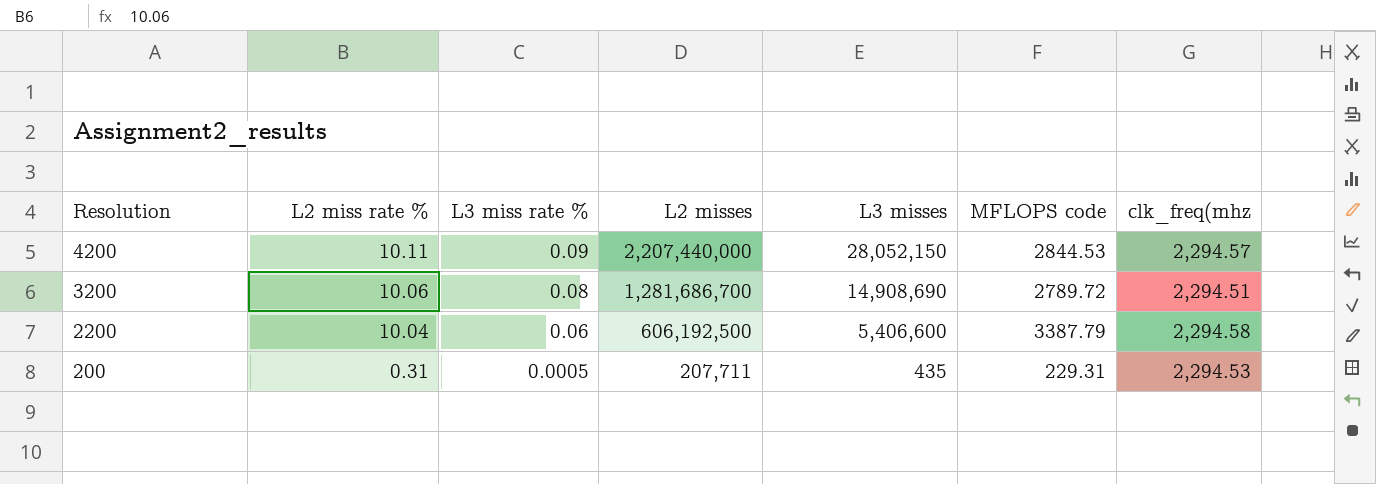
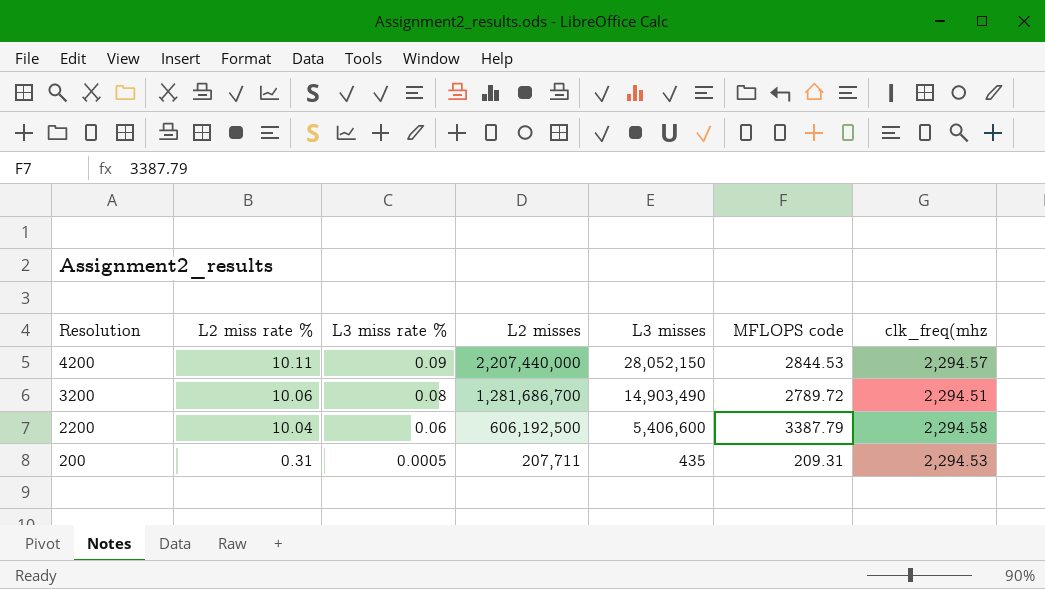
3200 | L3 misses: 14,908,690 -> 14,903,490
200 | MFLOPS code: 229.31 -> 209.31

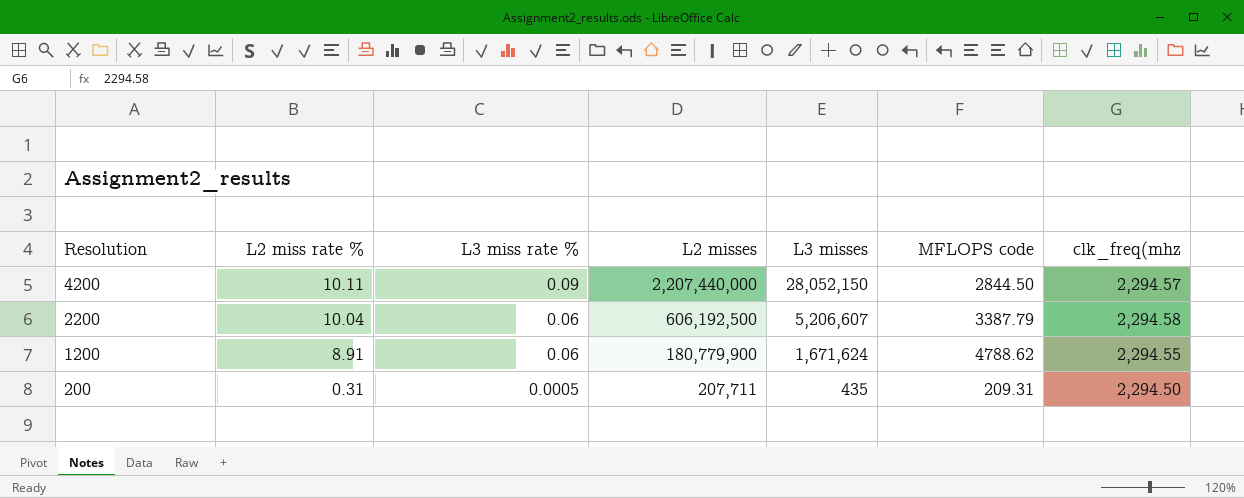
row 3200: 10.06 | 0.08 | 1,281,686,700 | 14,903,490 | 2789.72 | 2,294.51 -> none
4200 | MFLOPS code: 2844.53 -> 2844.50
2200 | L3 misses: 5,406,600 -> 5,206,607
row 1200: none -> 8.91 | 0.06 | 180,779,900 | 1,671,624 | 4788.62 | 2,294.55
200 | clk_freq(mhz: 2,294.53 -> 2,294.50

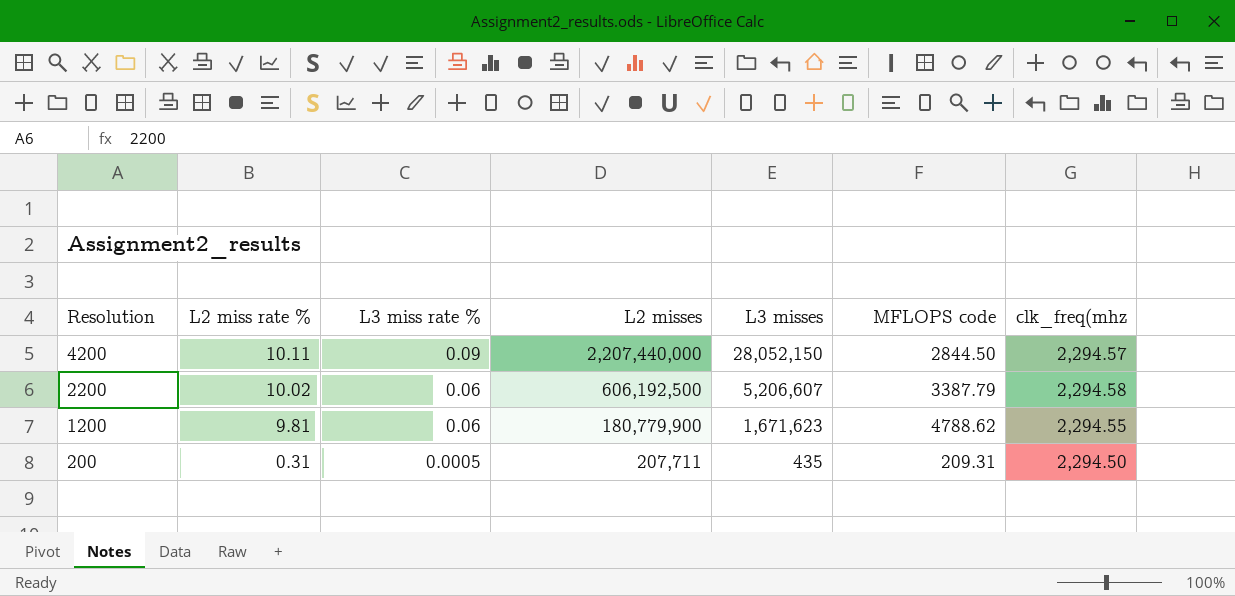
2200 | L2 miss rate %: 10.04 -> 10.02
1200 | L2 miss rate %: 8.91 -> 9.81
1200 | L3 misses: 1,671,624 -> 1,671,623

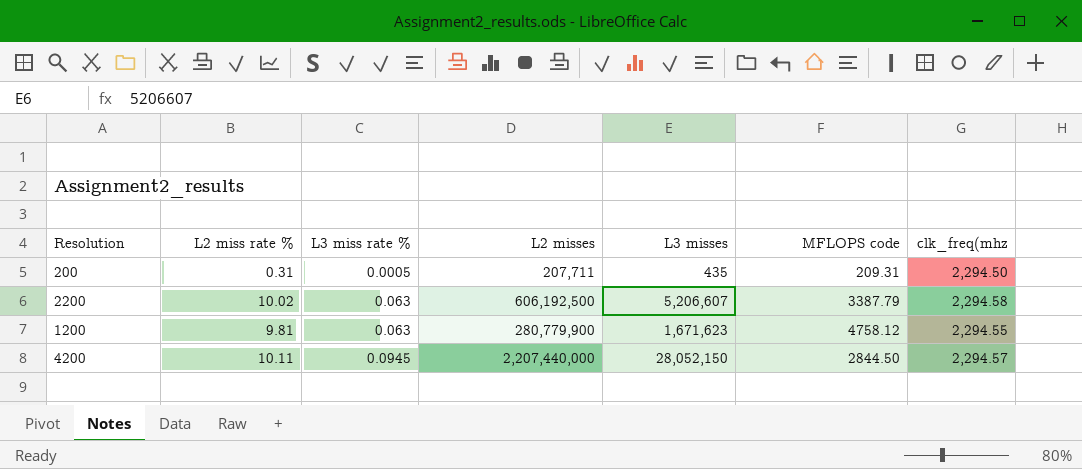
row order: Resolution descending -> L3 miss rate % ascending
2200 | L3 miss rate %: 0.06 -> 0.063
1200 | L3 miss rate %: 0.06 -> 0.063
1200 | L2 misses: 180,779,900 -> 280,779,900
1200 | MFLOPS code: 4788.62 -> 4758.12
4200 | L3 miss rate %: 0.09 -> 0.0945

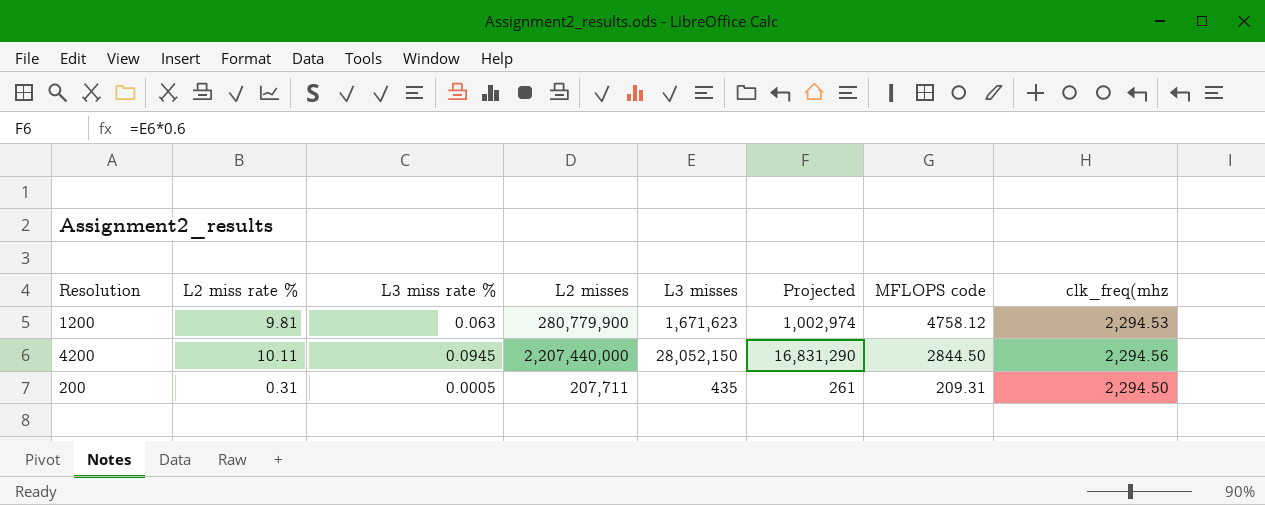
row order: L3 miss rate % ascending -> MFLOPS code descending
column Projected | formula: none -> [L3 misses] * 0.6
row 2200: 10.02 | 0.063 | 606,192,500 | 5,206,607 | 3387.79 | 2,294.58 -> none
1200 | clk_freq(mhz: 2,294.55 -> 2,294.53
4200 | clk_freq(mhz: 2,294.57 -> 2,294.56

